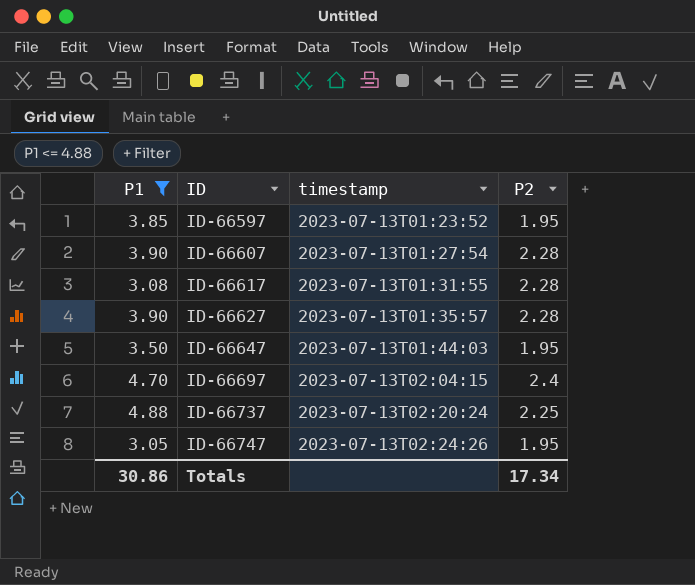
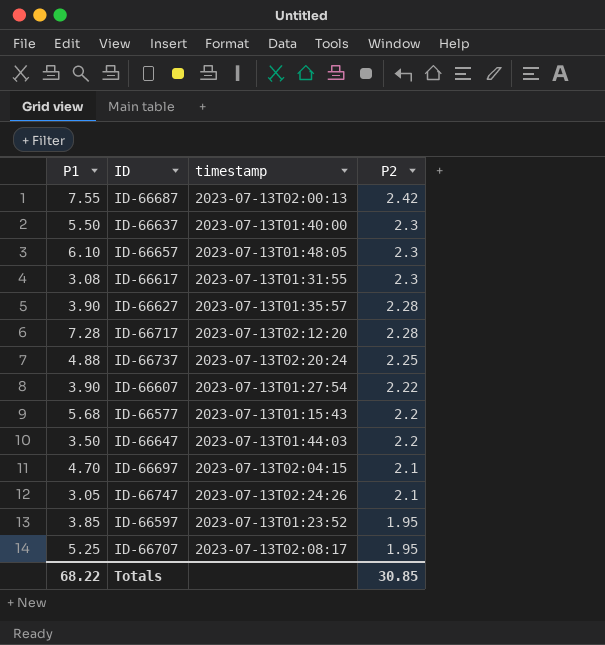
filter: P1 <= 4.88 -> none
row order: ID ascending -> P2 descending
ID-66617 | P2: 2.28 -> 2.3
ID-66607 | P2: 2.28 -> 2.22
ID-66647 | P2: 1.95 -> 2.2
ID-66697 | P2: 2.4 -> 2.1
ID-66747 | P2: 1.95 -> 2.1
Totals | P1: 30.86 -> 68.22
Totals | P2: 17.34 -> 30.85

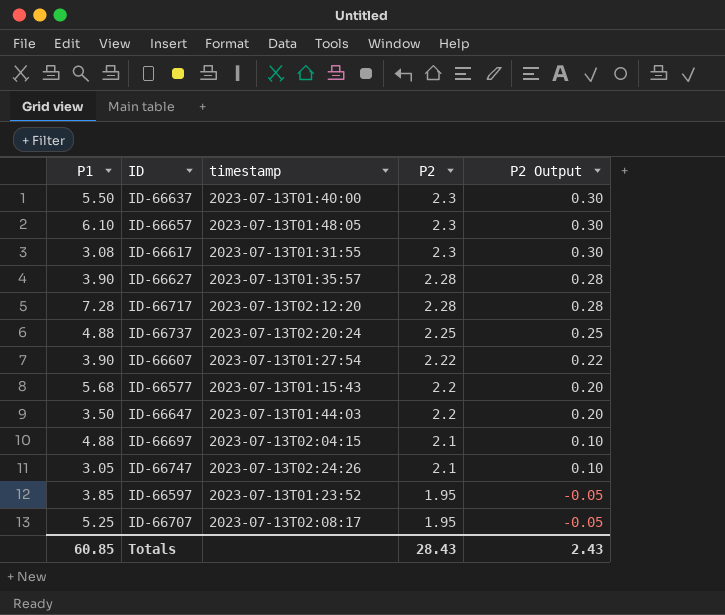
column P2 Output | formula: none -> [P2] - 2
row ID-66687: 7.55 | 2023-07-13T02:00:13 | 2.42 -> none
ID-66697 | P1: 4.70 -> 4.88
Totals | P1: 68.22 -> 60.85
Totals | P2: 30.85 -> 28.43

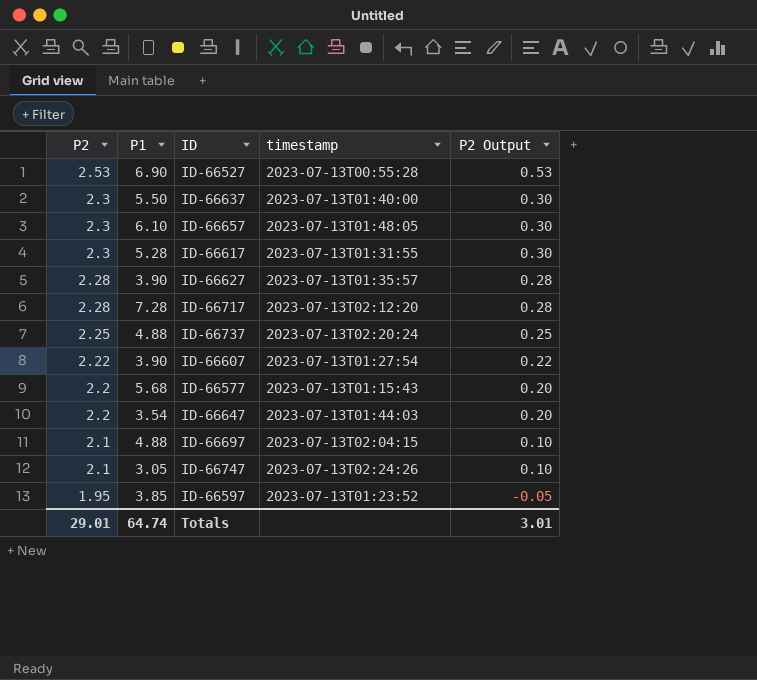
column P2 | position: 4 -> 1
row ID-66707: 5.25 | 2023-07-13T02:08:17 | 1.95 | -0.05 -> none
row ID-66527: none -> 2.53 | 6.90 | 2023-07-13T00:55:28 | 0.53
ID-66617 | P1: 3.08 -> 5.28
ID-66647 | P1: 3.50 -> 3.54
Totals | P2: 28.43 -> 29.01
Totals | P1: 60.85 -> 64.74
Totals | P2 Output: 2.43 -> 3.01

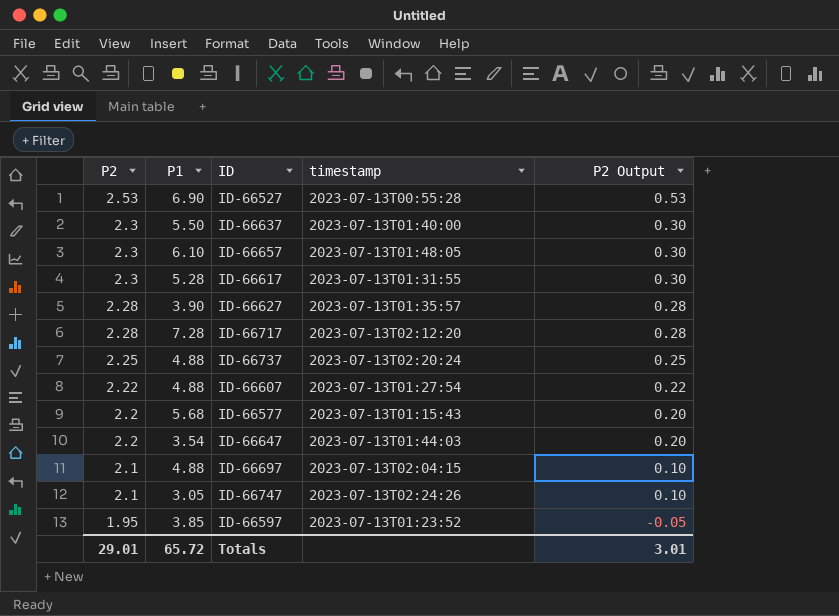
ID-66607 | P1: 3.90 -> 4.88
Totals | P1: 64.74 -> 65.72

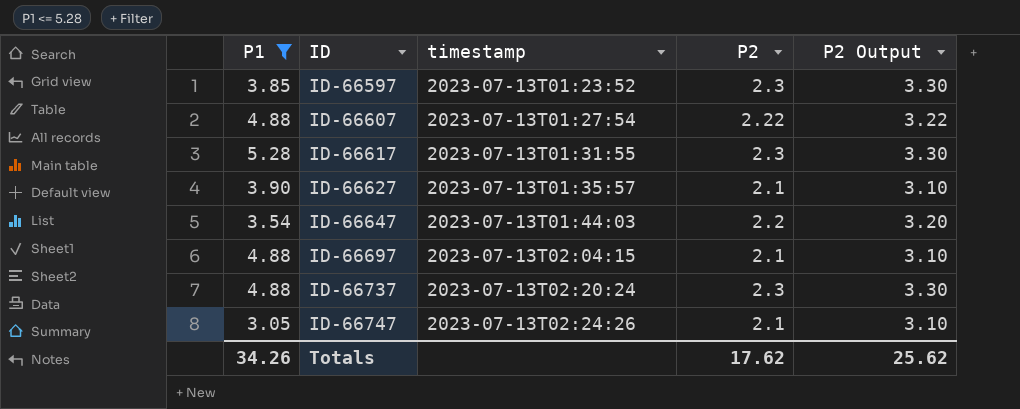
filter: none -> P1 <= 5.28
row order: P2 descending -> ID ascending
column P2 | position: 1 -> 4
column P2 Output | formula: [P2] - 2 -> [P2] + 1
ID-66597 | P2: 1.95 -> 2.3
ID-66627 | P2: 2.28 -> 2.1
ID-66737 | P2: 2.25 -> 2.3
Totals | P1: 65.72 -> 34.26
Totals | P2: 29.01 -> 17.62
Totals | P2 Output: 3.01 -> 25.62

